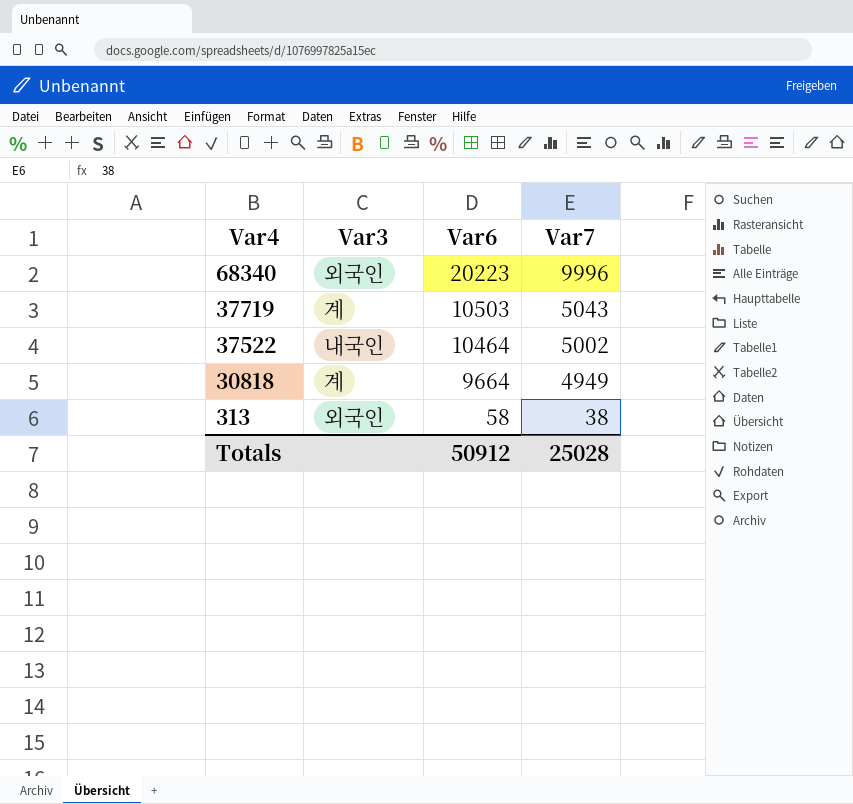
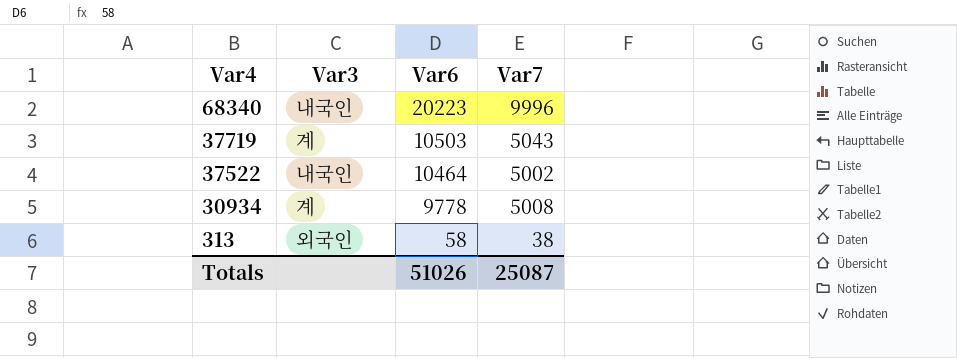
row 30818: 계 | 9664 | 4949 -> none
68340 | Var3: 외국인 -> 내국인
row 30934: none -> 계 | 9778 | 5008
Totals | Var6: 50912 -> 51026
Totals | Var7: 25028 -> 25087

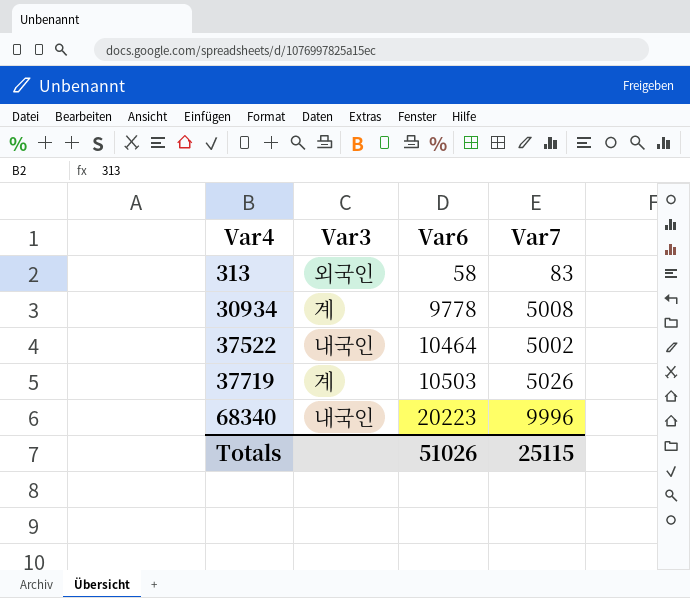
row order: Var4 descending -> Var4 ascending
313 | Var7: 38 -> 83
37719 | Var7: 5043 -> 5026
Totals | Var7: 25087 -> 25115

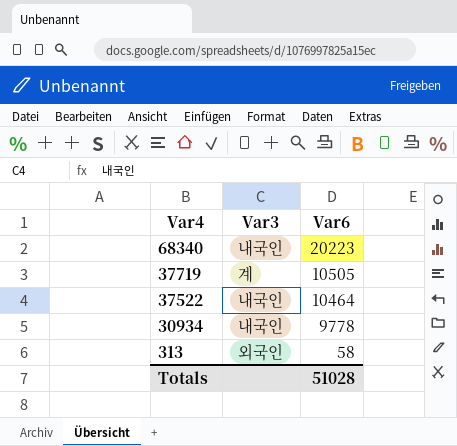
row order: Var4 ascending -> Var4 descending
column Var7 | position: 4 -> none
37719 | Var6: 10503 -> 10505
30934 | Var3: 계 -> 내국인
Totals | Var6: 51026 -> 51028

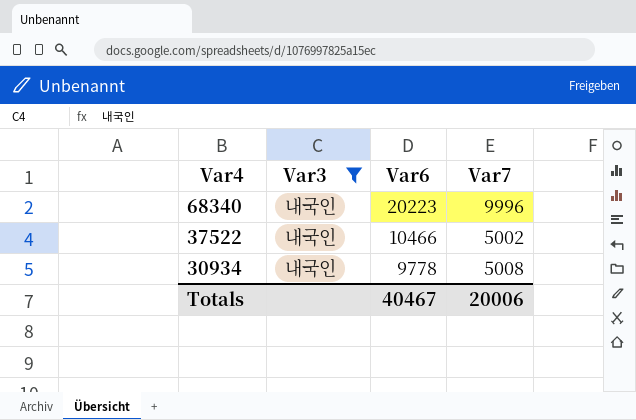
filter: none -> Var3 = 내국인
column Var7 | position: none -> 4
37522 | Var6: 10464 -> 10466
Totals | Var6: 51028 -> 40467

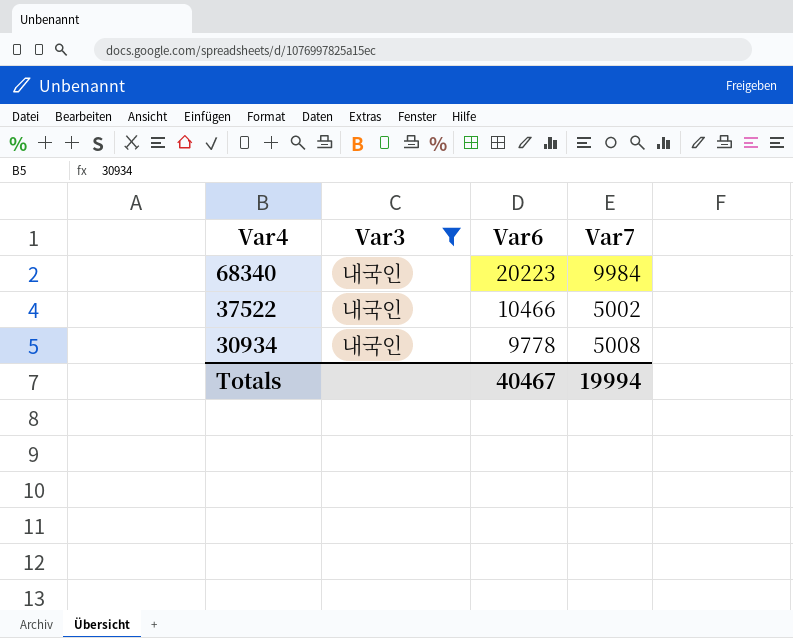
68340 | Var7: 9996 -> 9984
Totals | Var7: 20006 -> 19994

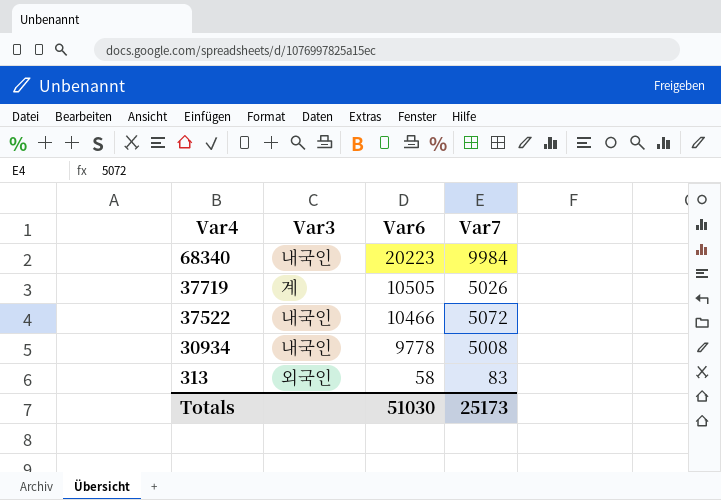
filter: Var3 = 내국인 -> none
37522 | Var7: 5002 -> 5072
Totals | Var6: 40467 -> 51030
Totals | Var7: 19994 -> 25173

